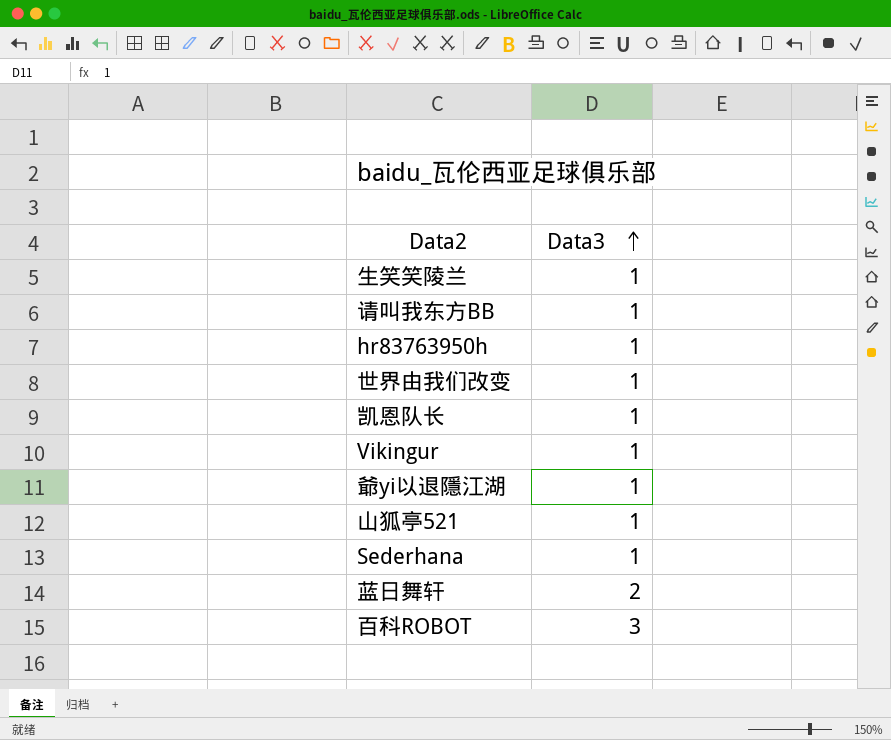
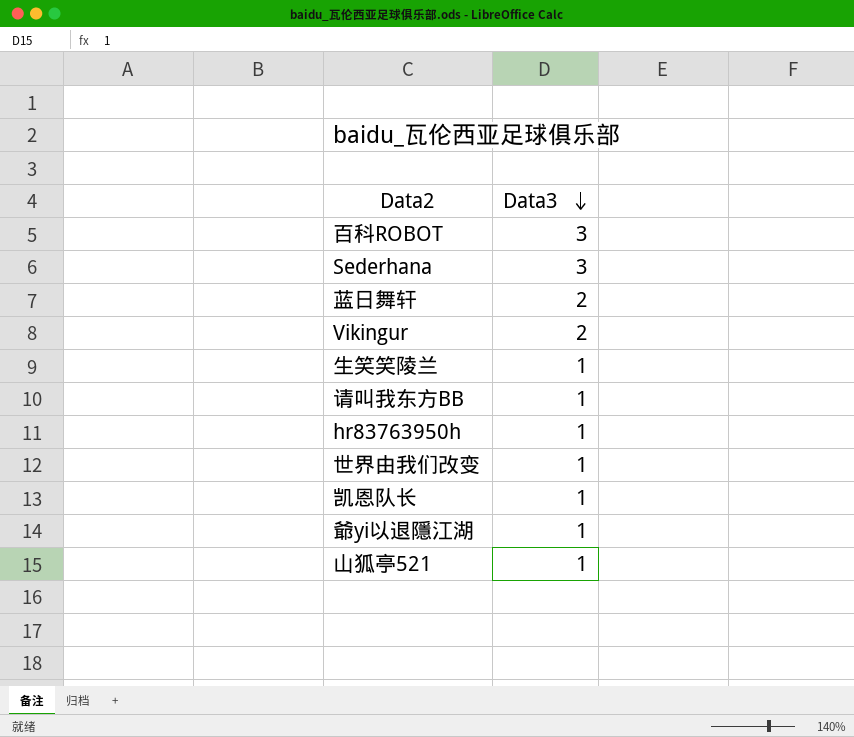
row order: Data3 ascending -> Data3 descending
Sederhana | Data3: 1 -> 3
Vikingur | Data3: 1 -> 2

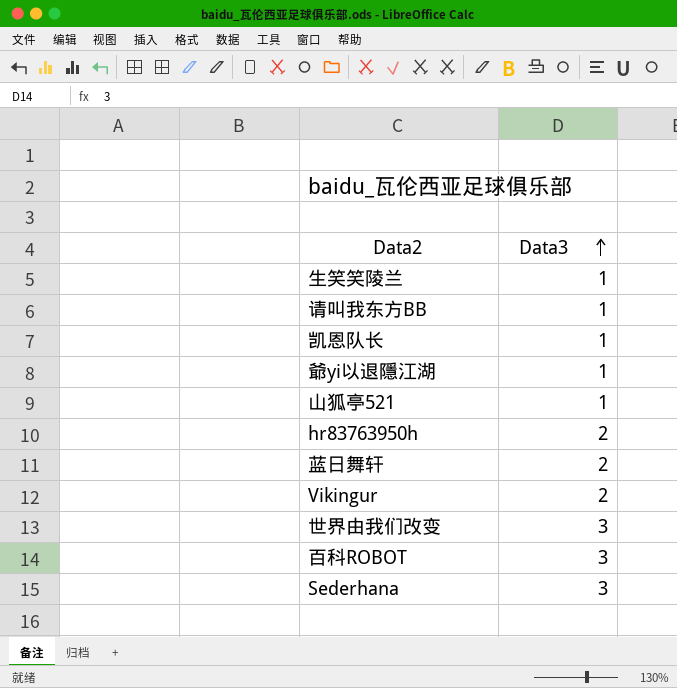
row order: Data3 descending -> Data3 ascending
hr83763950h | Data3: 1 -> 2
世界由我们改变 | Data3: 1 -> 3

